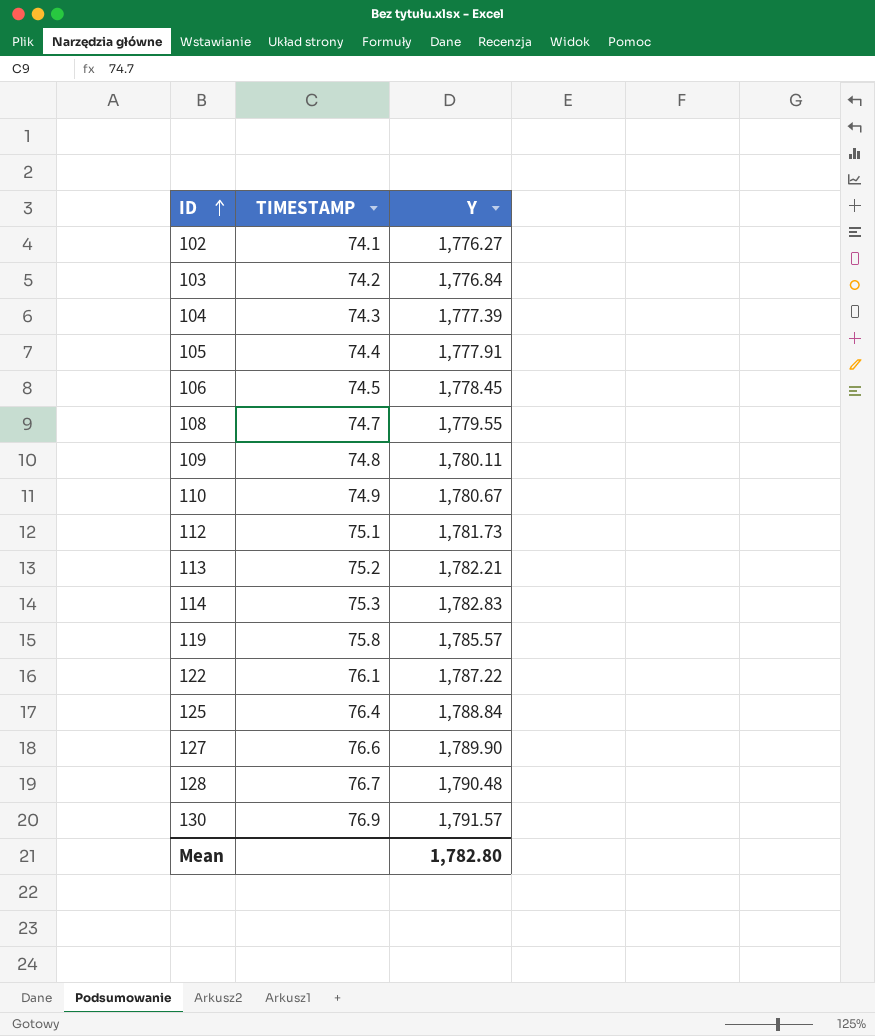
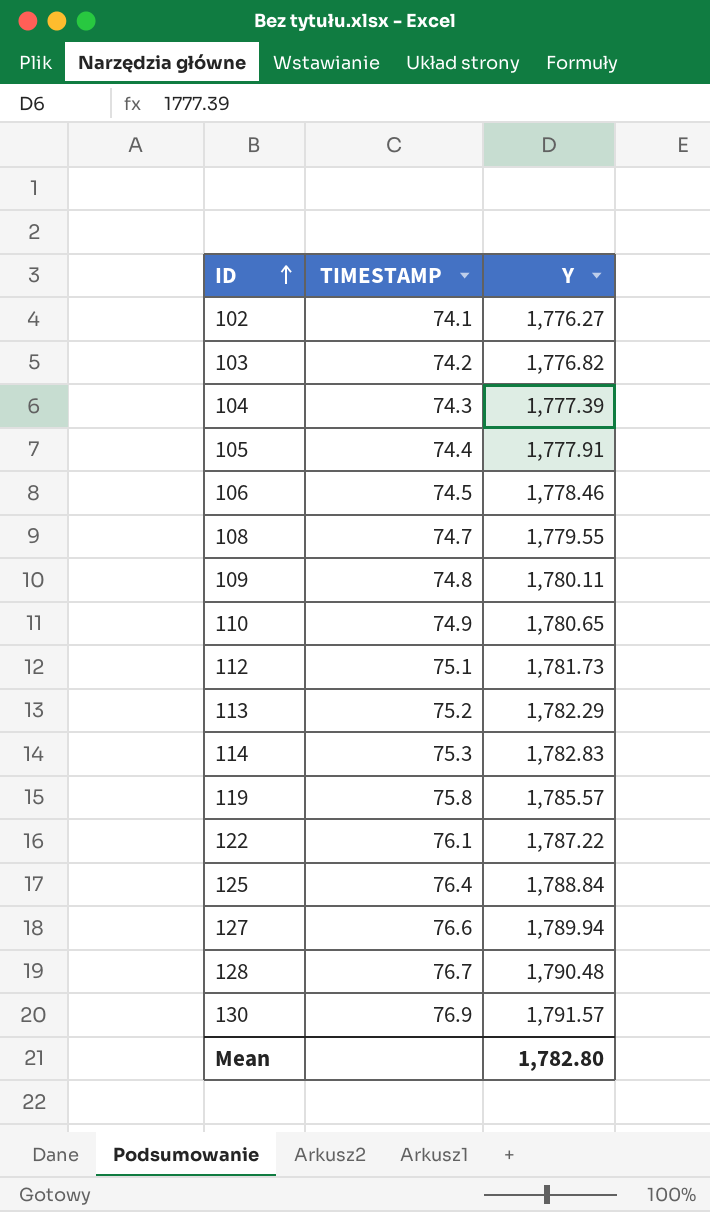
103 | Y: 1,776.84 -> 1,776.82
106 | Y: 1,778.45 -> 1,778.46
110 | Y: 1,780.67 -> 1,780.65
113 | Y: 1,782.21 -> 1,782.29
127 | Y: 1,789.90 -> 1,789.94

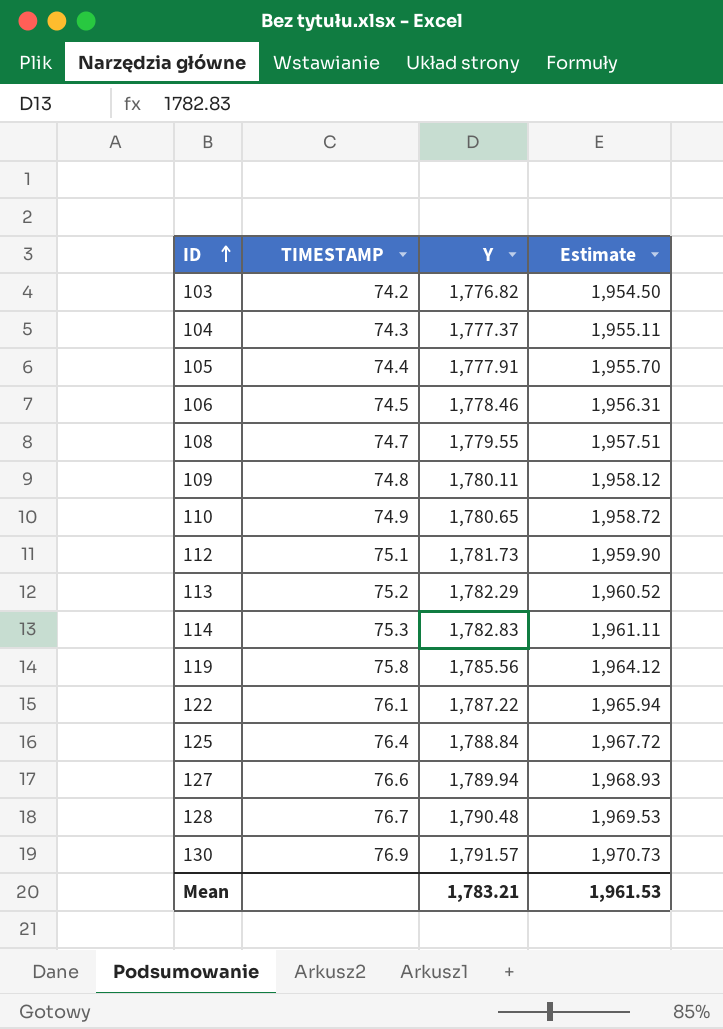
column Estimate | formula: none -> [Y] * 1.1
row 102: 74.1 | 1,776.27 -> none
104 | Y: 1,777.39 -> 1,777.37
119 | Y: 1,785.57 -> 1,785.56
Mean | Y: 1,782.80 -> 1,783.21

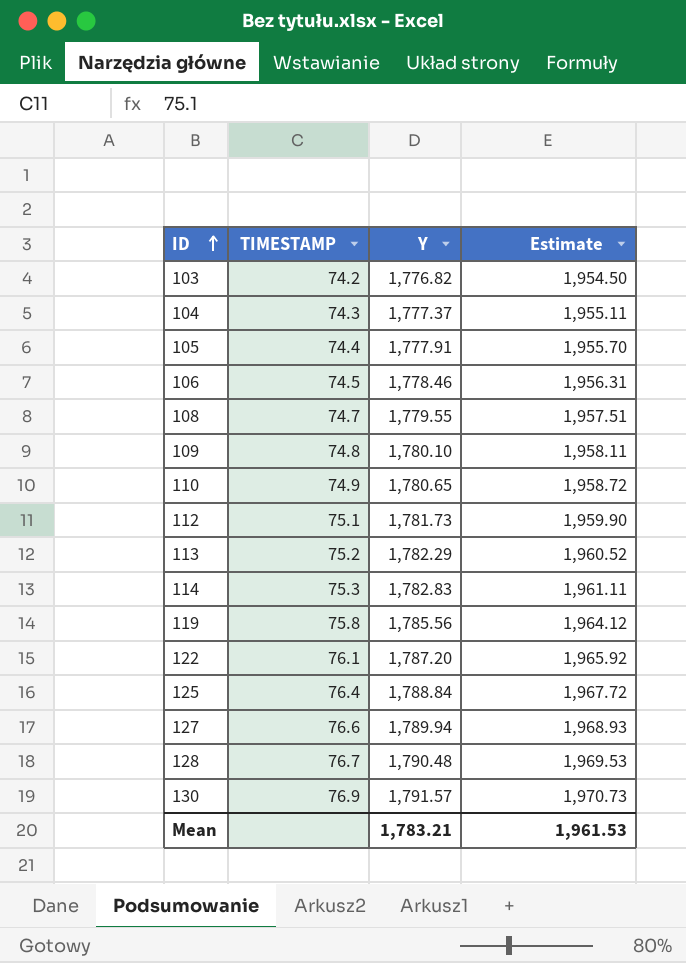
109 | Y: 1,780.11 -> 1,780.10
109 | Estimate: 1,958.12 -> 1,958.11
122 | Y: 1,787.22 -> 1,787.20
122 | Estimate: 1,965.94 -> 1,965.92

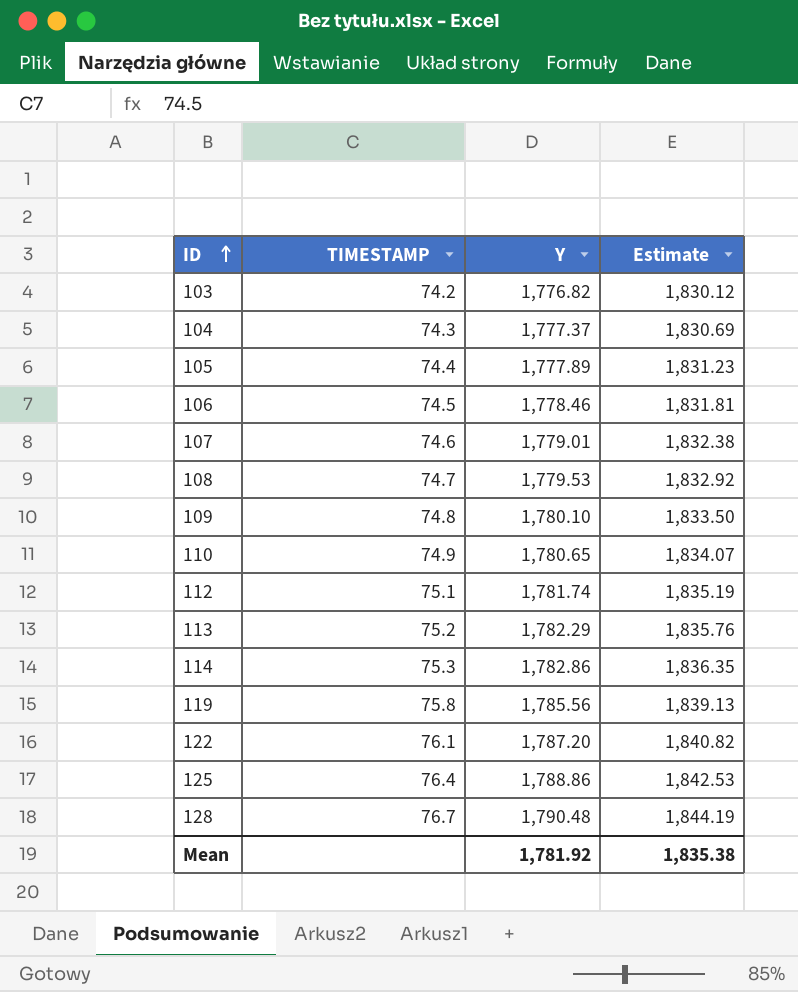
column Estimate | formula: [Y] * 1.1 -> [Y] * 1.03
row 127: 76.6 | 1,789.94 | 1,968.93 -> none
row 130: 76.9 | 1,791.57 | 1,970.73 -> none
105 | Y: 1,777.91 -> 1,777.89
row 107: none -> 74.6 | 1,779.01 | 1,832.38
108 | Y: 1,779.55 -> 1,779.53
112 | Y: 1,781.73 -> 1,781.74
114 | Y: 1,782.83 -> 1,782.86
125 | Y: 1,788.84 -> 1,788.86
Mean | Y: 1,783.21 -> 1,781.92
Mean | Estimate: 1,961.53 -> 1,835.38

